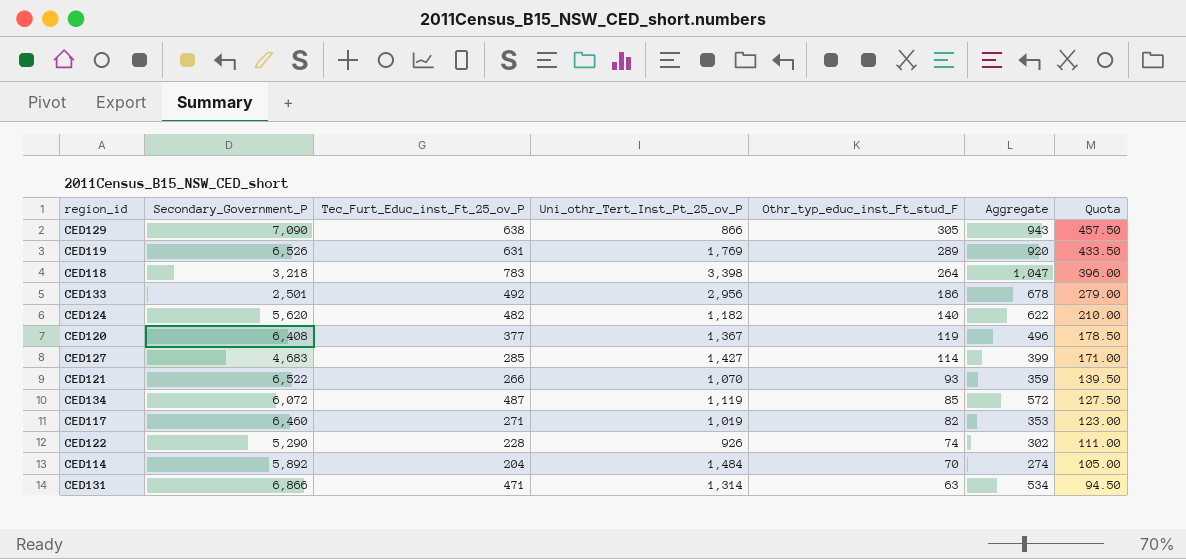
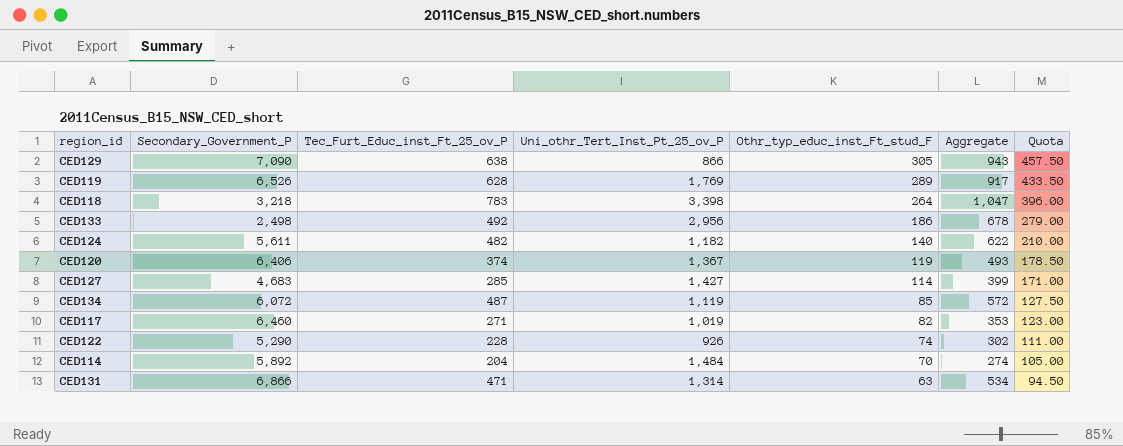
row CED121: 6,522 | 266 | 1,070 | 93 | 359 | 139.50 -> none
CED119 | Tec_Furt_Educ_inst_Ft_25_ov_P: 631 -> 628
CED119 | Aggregate: 920 -> 917
CED133 | Secondary_Government_P: 2,501 -> 2,498
CED124 | Secondary_Government_P: 5,620 -> 5,611
CED120 | Secondary_Government_P: 6,408 -> 6,406
CED120 | Tec_Furt_Educ_inst_Ft_25_ov_P: 377 -> 374
CED120 | Aggregate: 496 -> 493

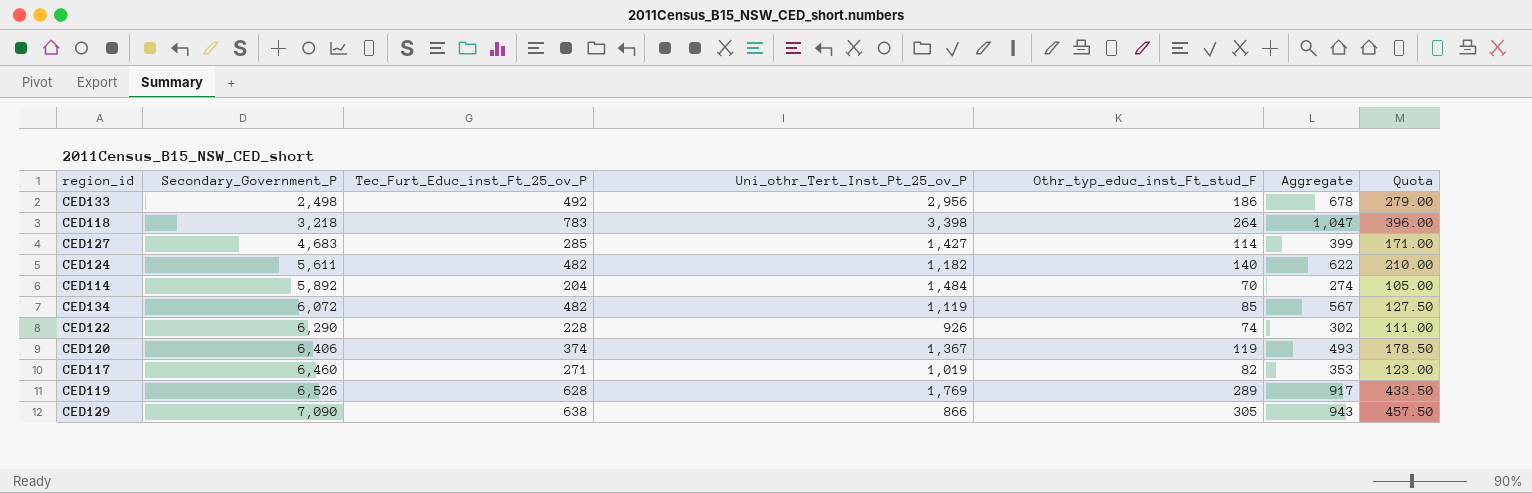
row order: Othr_typ_educ_inst_Ft_stud_F descending -> Secondary_Government_P ascending
row CED131: 6,866 | 471 | 1,314 | 63 | 534 | 94.50 -> none
CED134 | Tec_Furt_Educ_inst_Ft_25_ov_P: 487 -> 482
CED134 | Aggregate: 572 -> 567
CED122 | Secondary_Government_P: 5,290 -> 6,290

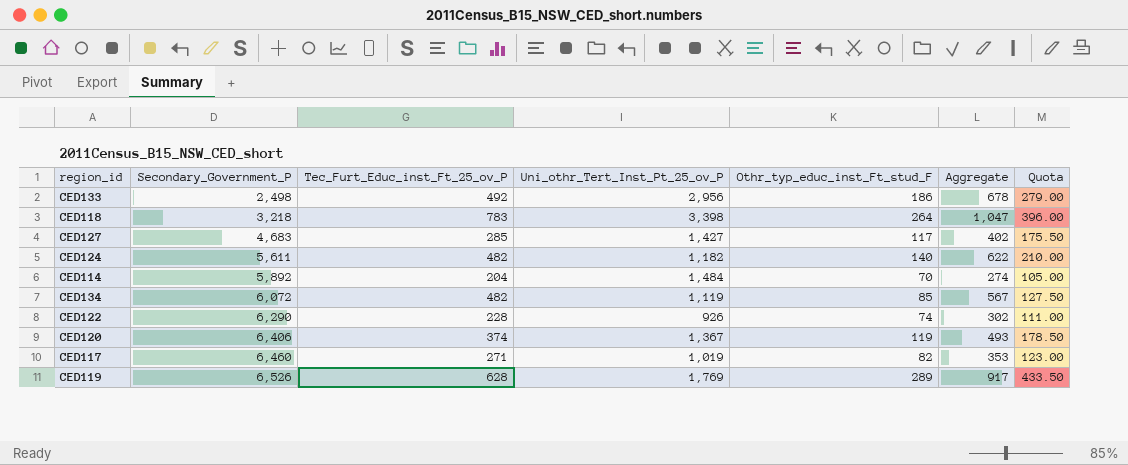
row CED129: 7,090 | 638 | 866 | 305 | 943 | 457.50 -> none
CED127 | Othr_typ_educ_inst_Ft_stud_F: 114 -> 117
CED127 | Aggregate: 399 -> 402
CED127 | Quota: 171.00 -> 175.50

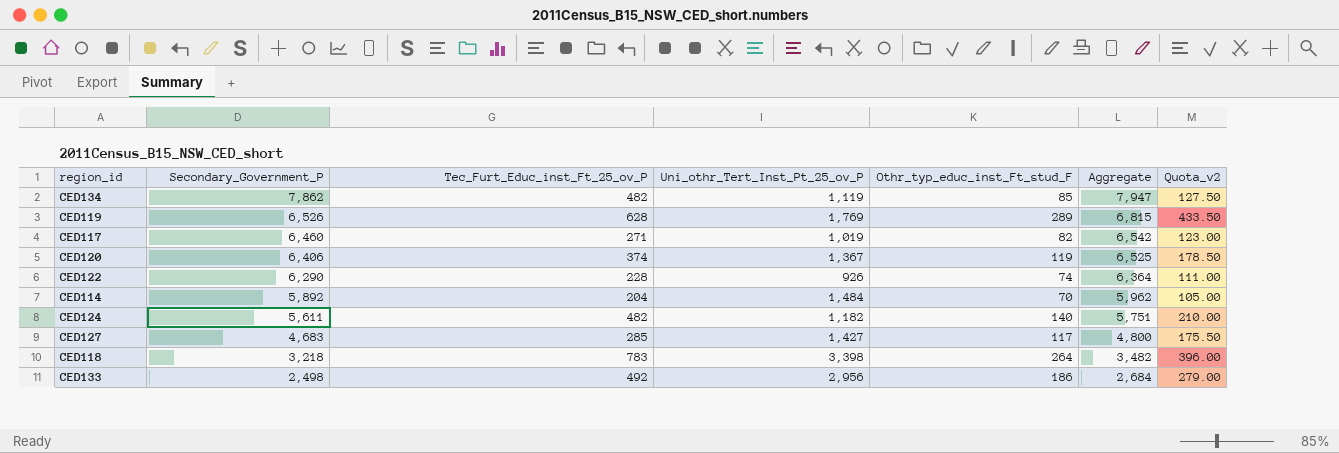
row order: Secondary_Government_P ascending -> Secondary_Government_P descending
column Aggregate | formula: [Tec_Furt_Educ_inst_Ft_25_ov_P] + [Othr_typ_educ_inst_Ft_stud_F] -> [Secondary_Government_P] + [Othr_typ_educ_inst_Ft_stud_F]
column name: Quota -> Quota_v2
CED134 | Secondary_Government_P: 6,072 -> 7,862

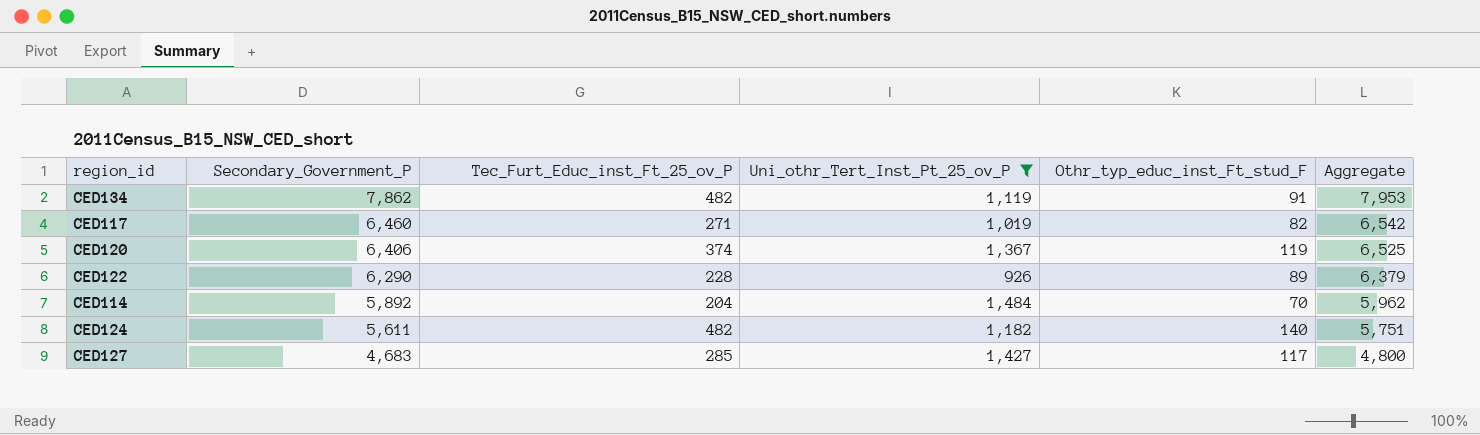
filter: none -> Uni_othr_Tert_Inst_Pt_25_ov_P <= 1,484
column Quota_v2 | formula: [Othr_typ_educ_inst_Ft_stud_F] * 1.5 -> none
CED134 | Othr_typ_educ_inst_Ft_stud_F: 85 -> 91
CED134 | Aggregate: 7,947 -> 7,953
CED122 | Othr_typ_educ_inst_Ft_stud_F: 74 -> 89
CED122 | Aggregate: 6,364 -> 6,379

